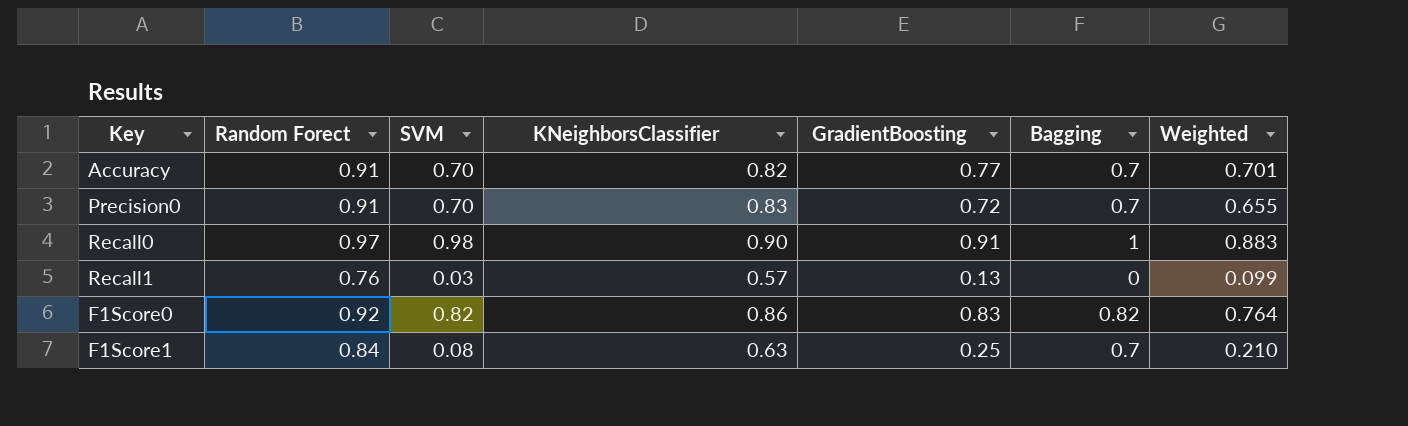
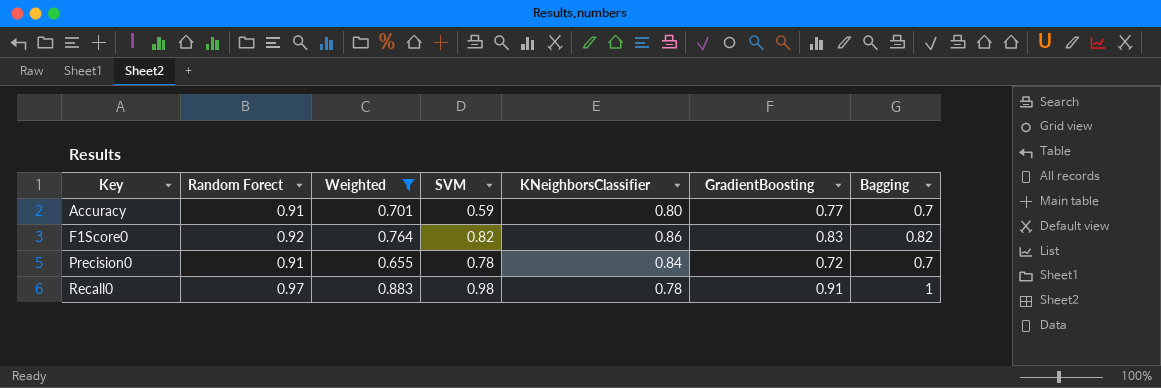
filter: none -> Weighted >= 0.655
row order: none -> Key ascending
column Weighted | position: 7 -> 3
Accuracy | SVM: 0.70 -> 0.59
Accuracy | KNeighborsClassifier: 0.82 -> 0.80
Precision0 | SVM: 0.70 -> 0.78
Precision0 | KNeighborsClassifier: 0.83 -> 0.84
Recall0 | KNeighborsClassifier: 0.90 -> 0.78

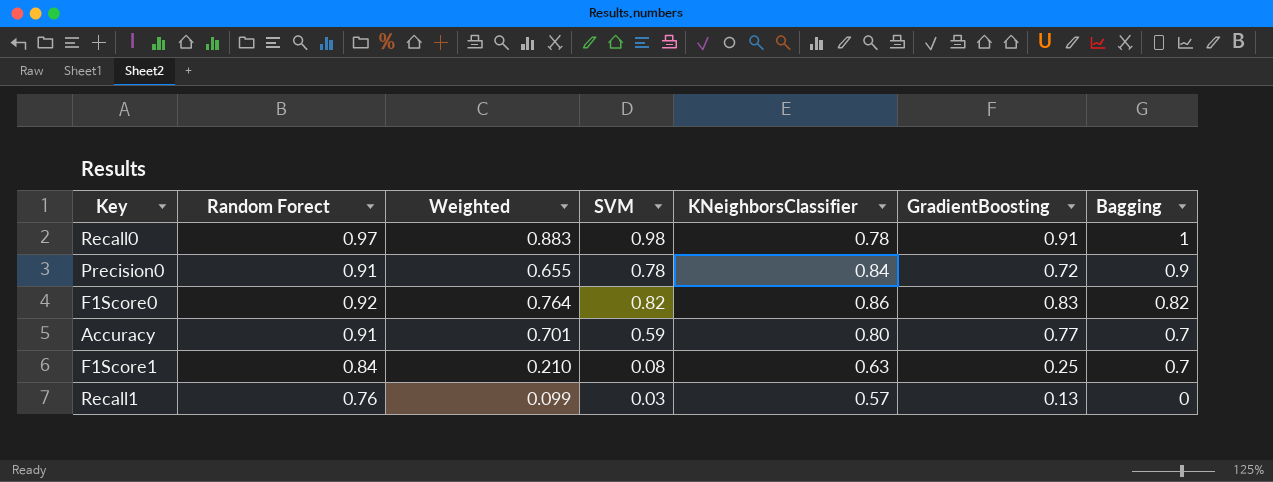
filter: Weighted >= 0.655 -> none
row order: Key ascending -> Bagging descending
Precision0 | Bagging: 0.7 -> 0.9

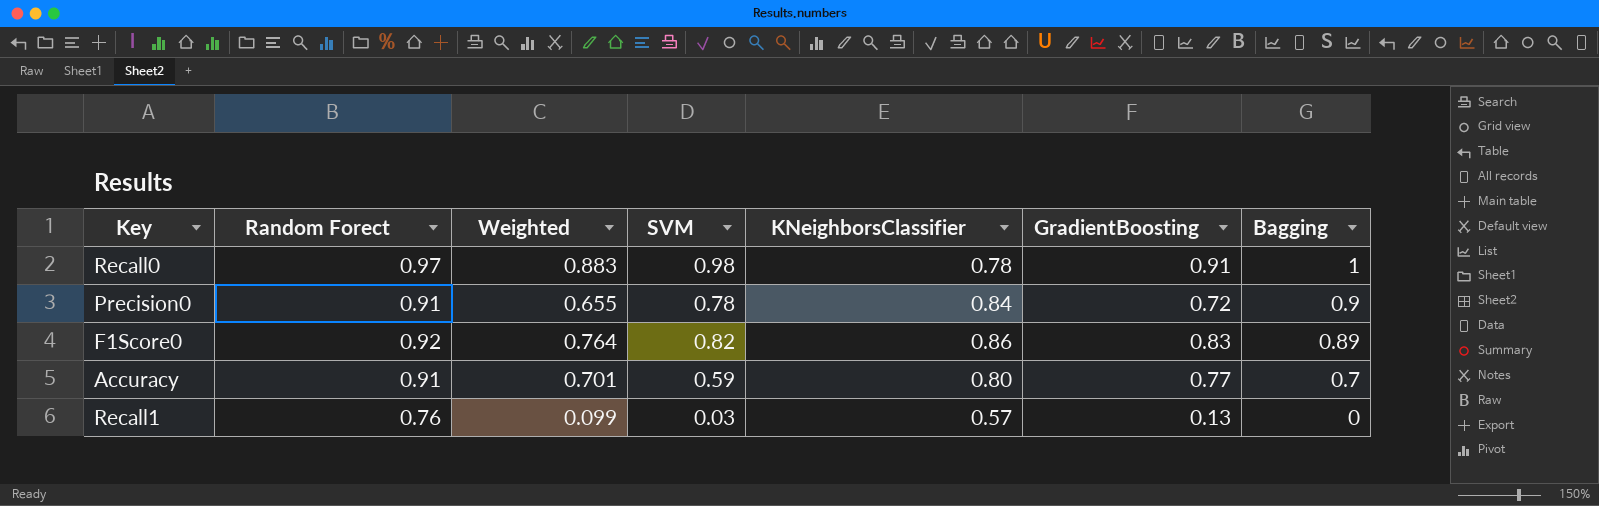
row F1Score1: 0.84 | 0.210 | 0.08 | 0.63 | 0.25 | 0.7 -> none
F1Score0 | Bagging: 0.82 -> 0.89

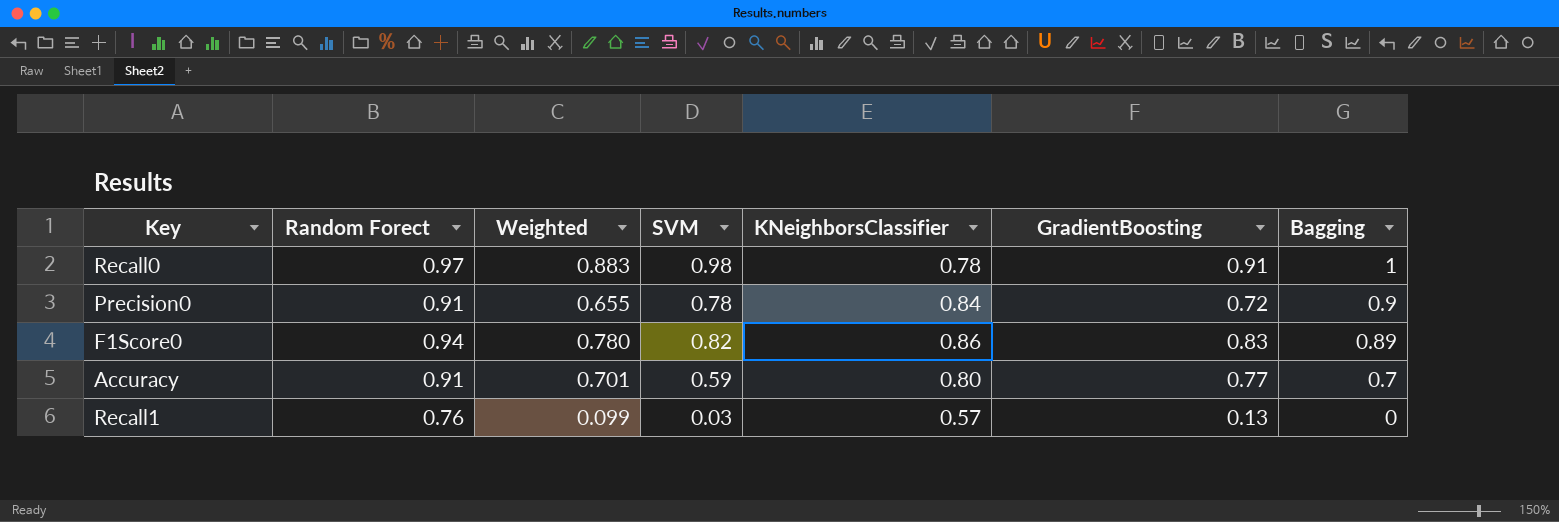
F1Score0 | Random Forect: 0.92 -> 0.94
F1Score0 | Weighted: 0.764 -> 0.780

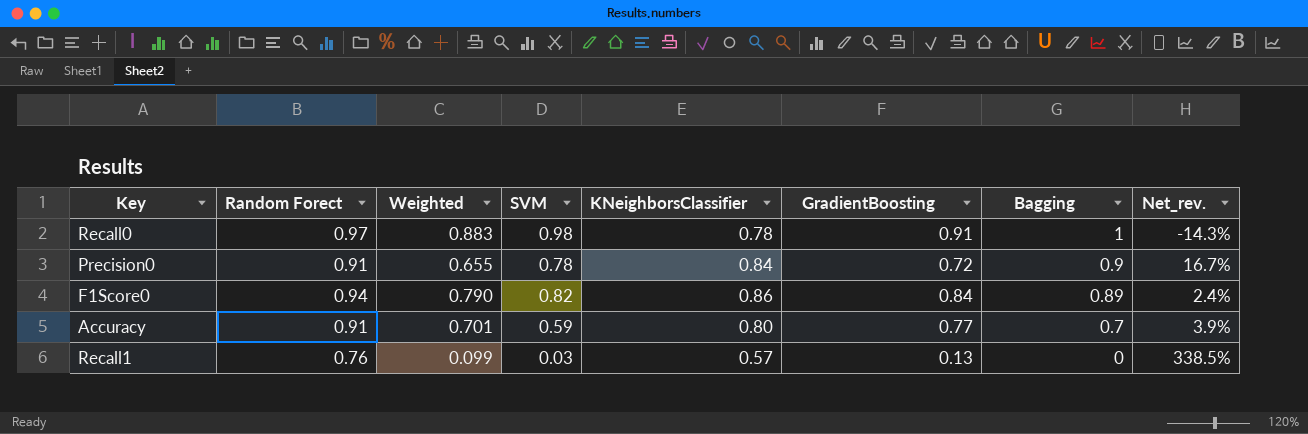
column Net_rev. | formula: none -> ([KNeighborsClassifier] - [GradientBoosting]) / [GradientBoosting]
F1Score0 | Weighted: 0.780 -> 0.790
F1Score0 | GradientBoosting: 0.83 -> 0.84

